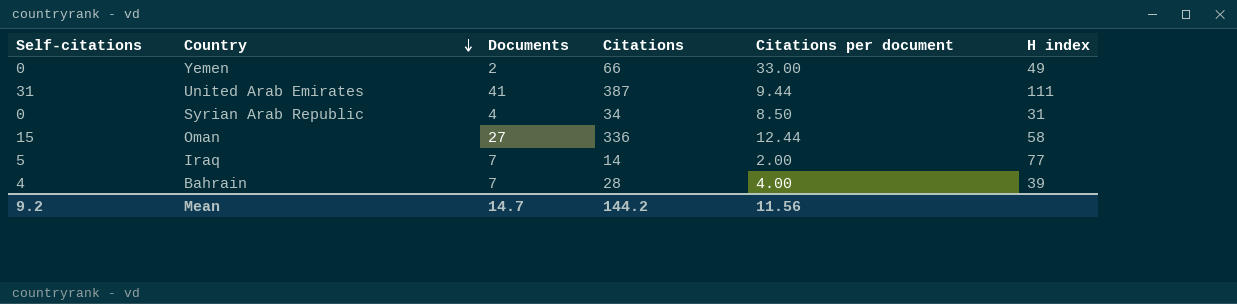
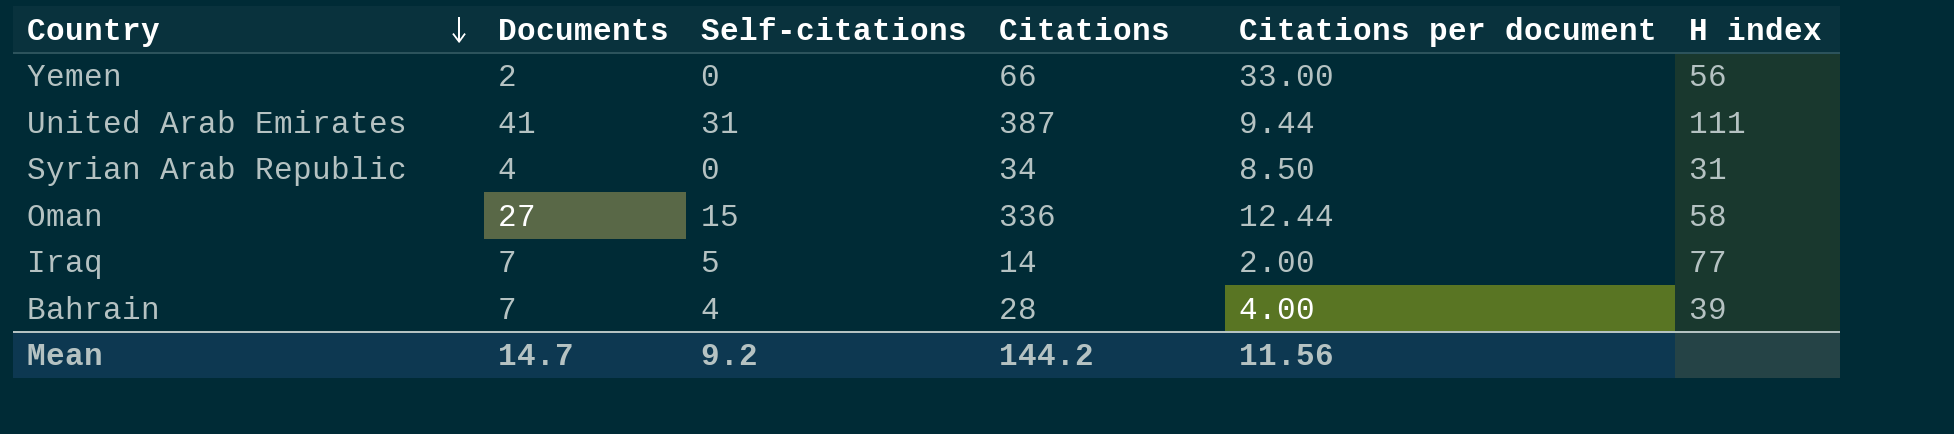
column Self-citations | position: 1 -> 3
Yemen | H index: 49 -> 56

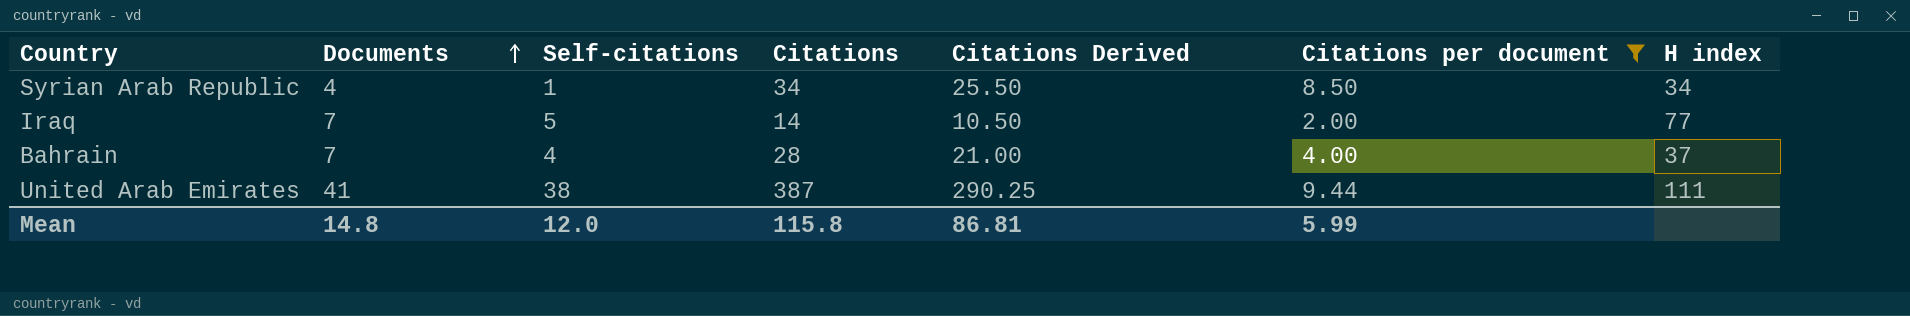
filter: none -> Citations per document <= 9.44
row order: Country descending -> Documents ascending
column Citations Derived | formula: none -> [Citations] * 0.75
Syrian Arab Republic | Self-citations: 0 -> 1
Syrian Arab Republic | H index: 31 -> 34
Bahrain | H index: 39 -> 37
United Arab Emirates | Self-citations: 31 -> 38
Mean | Documents: 14.7 -> 14.8
Mean | Self-citations: 9.2 -> 12.0
Mean | Citations: 144.2 -> 115.8
Mean | Citations per document: 11.56 -> 5.99

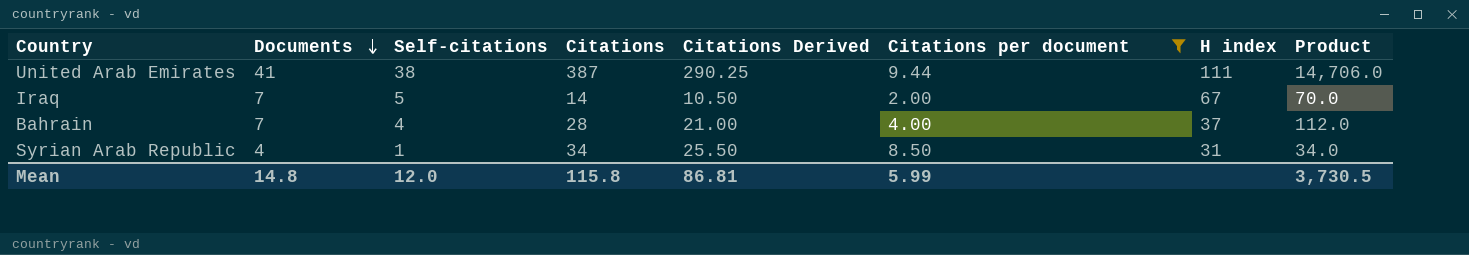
row order: Documents ascending -> Documents descending
column Product | formula: none -> [Self-citations] * [Citations]
Iraq | H index: 77 -> 67
Syrian Arab Republic | H index: 34 -> 31

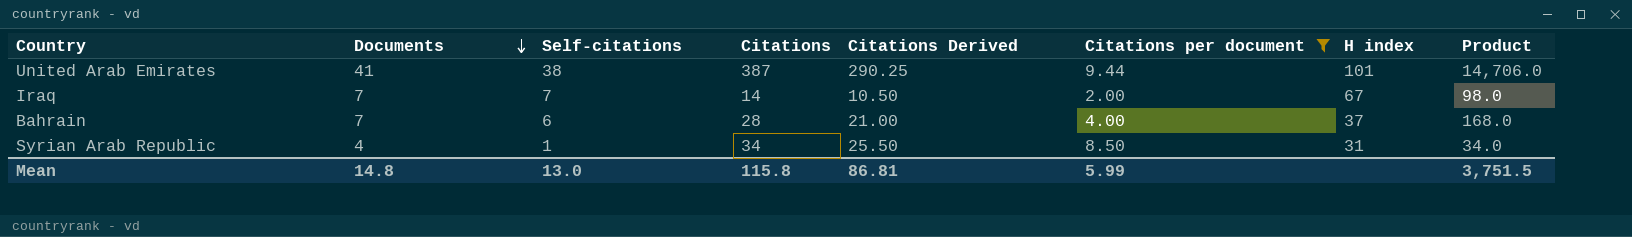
United Arab Emirates | H index: 111 -> 101
Iraq | Self-citations: 5 -> 7
Iraq | Product: 70.0 -> 98.0
Bahrain | Self-citations: 4 -> 6
Bahrain | Product: 112.0 -> 168.0
Mean | Self-citations: 12.0 -> 13.0
Mean | Product: 3,730.5 -> 3,751.5

